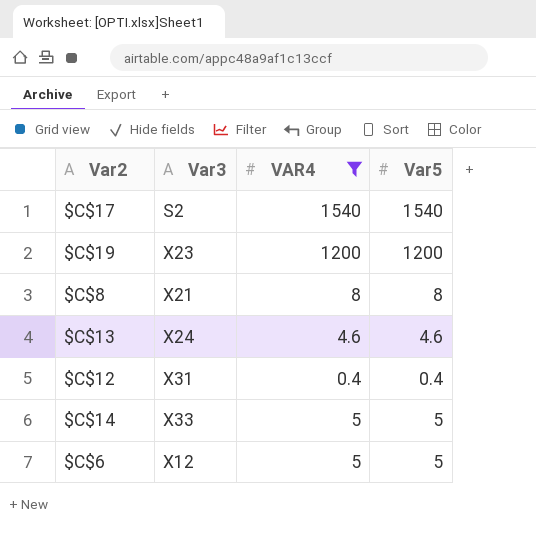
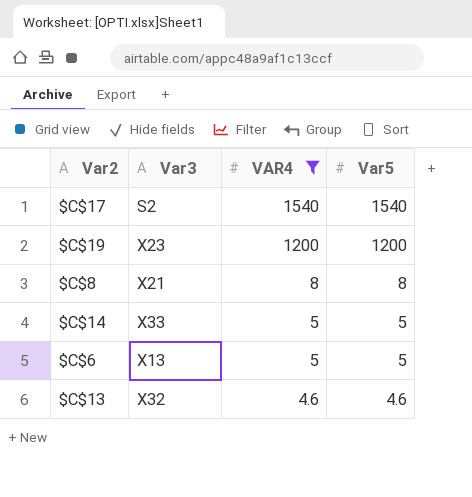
row order: none -> VAR4 descending
row $C$12: X31 | 0.4 | 0.4 -> none
$C$6 | Var3: X12 -> X13
$C$13 | Var3: X24 -> X32

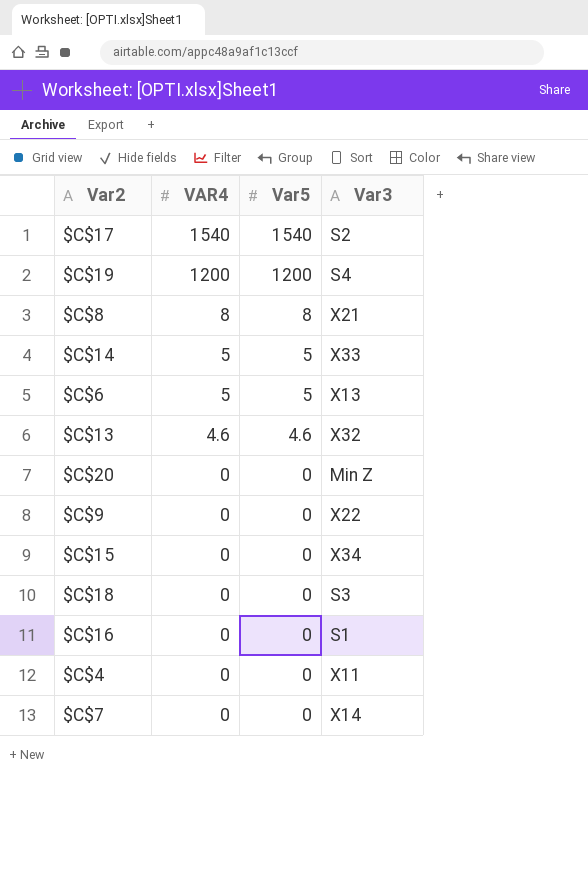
filter: VAR4 != 0 -> none
column Var3 | position: 2 -> 4
$C$19 | Var3: X23 -> S4

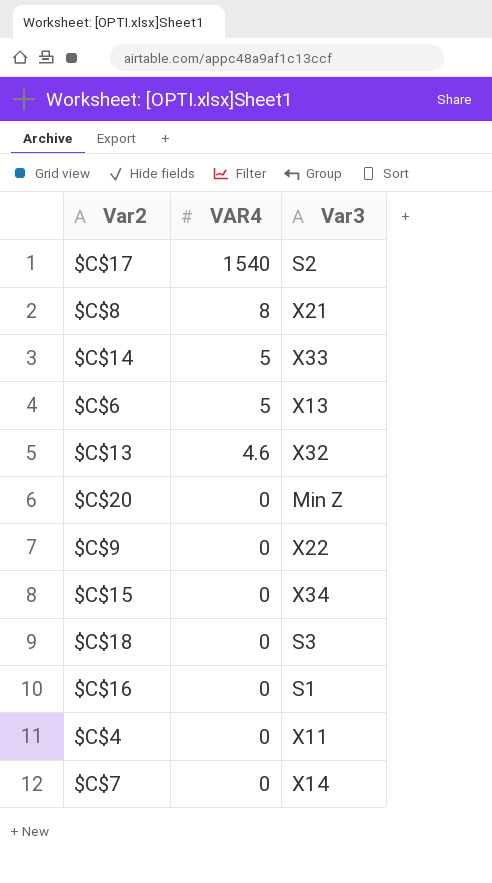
column Var5 | position: 3 -> none
row $C$19: 1200 | 1200 | S4 -> none

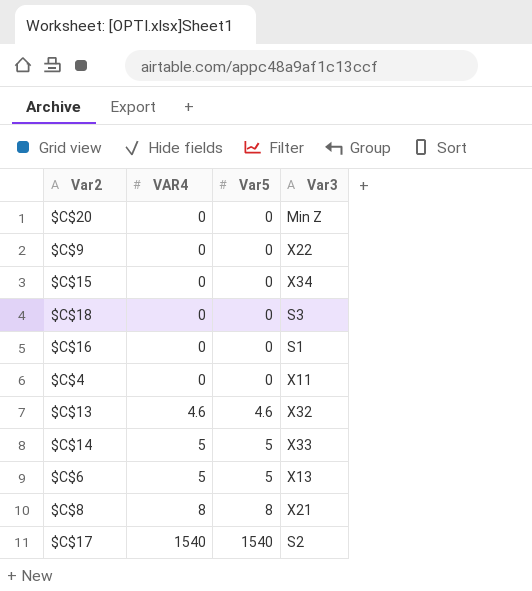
row order: VAR4 descending -> VAR4 ascending
column Var5 | position: none -> 3
row $C$7: 0 | X14 -> none

